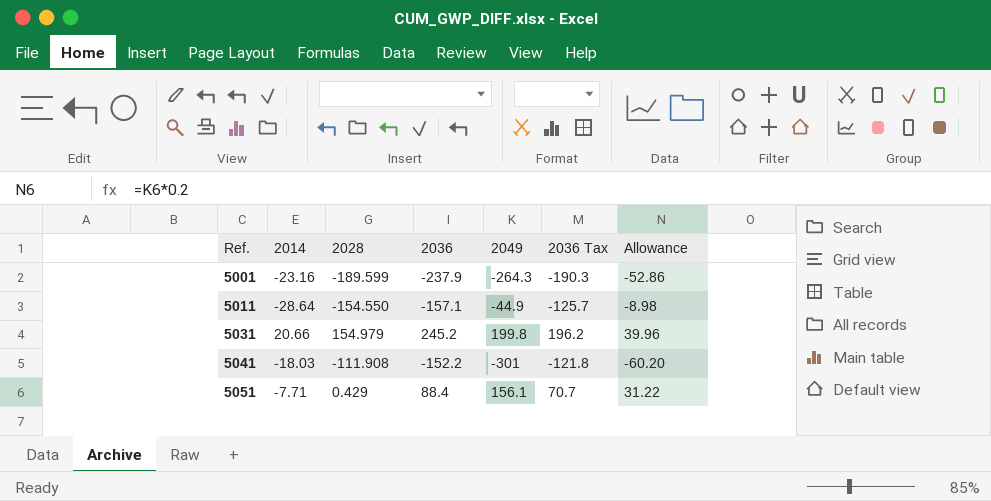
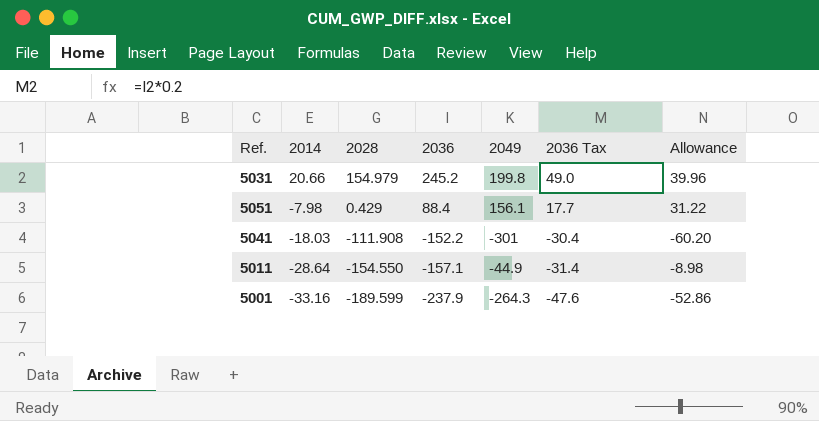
row order: Ref. ascending -> 2014 descending
column 2036 Tax | formula: [2036] * 0.8 -> [2036] * 0.2
5051 | 2014: -7.71 -> -7.98
5001 | 2014: -23.16 -> -33.16

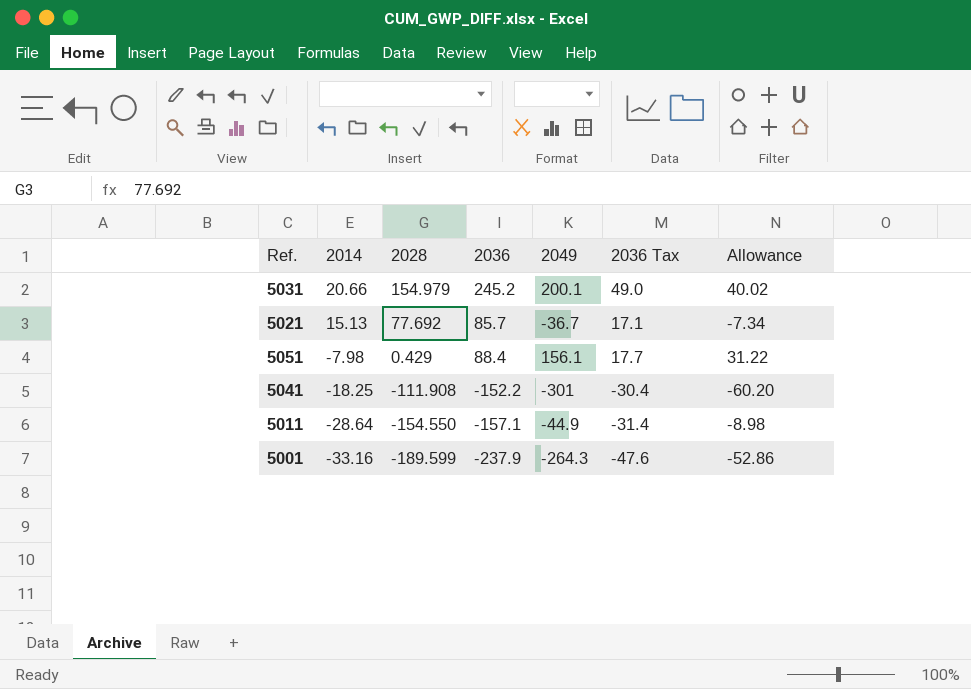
5031 | 2049: 199.8 -> 200.1
5031 | Allowance: 39.96 -> 40.02
row 5021: none -> 15.13 | 77.692 | 85.7 | -36.7 | 17.1 | -7.34
5041 | 2014: -18.03 -> -18.25

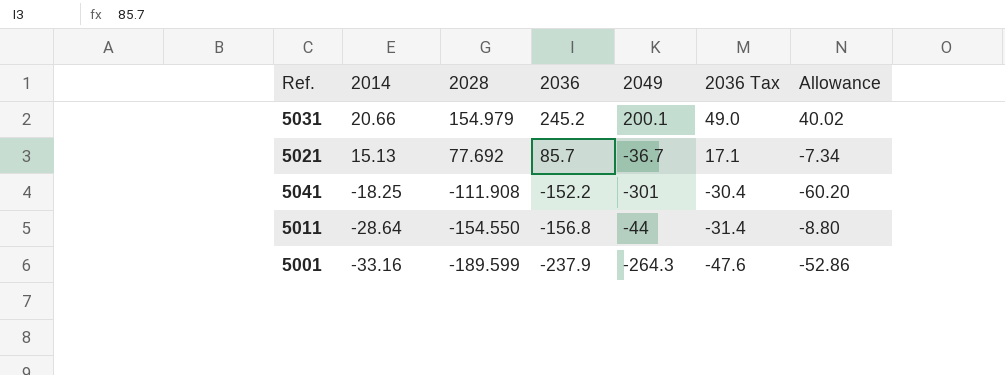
row 5051: -7.98 | 0.429 | 88.4 | 156.1 | 17.7 | 31.22 -> none
5011 | 2036: -157.1 -> -156.8
5011 | 2049: -44.9 -> -44
5011 | Allowance: -8.98 -> -8.80

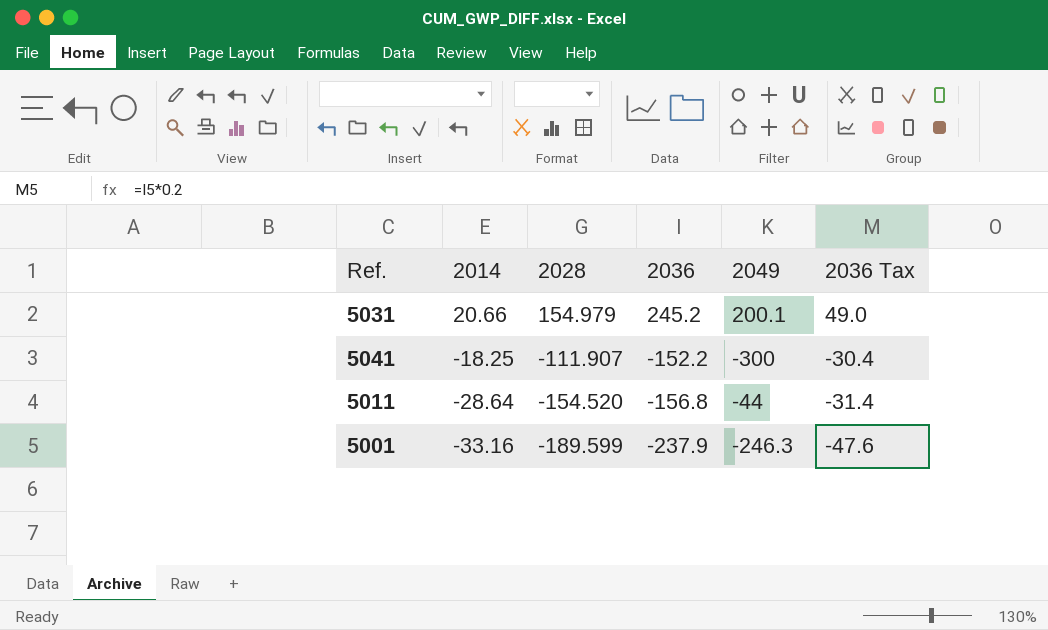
column Allowance | formula: [2049] * 0.2 -> none
row 5021: 15.13 | 77.692 | 85.7 | -36.7 | 17.1 | -7.34 -> none
5041 | 2028: -111.908 -> -111.907
5041 | 2049: -301 -> -300
5011 | 2028: -154.550 -> -154.520
5001 | 2049: -264.3 -> -246.3

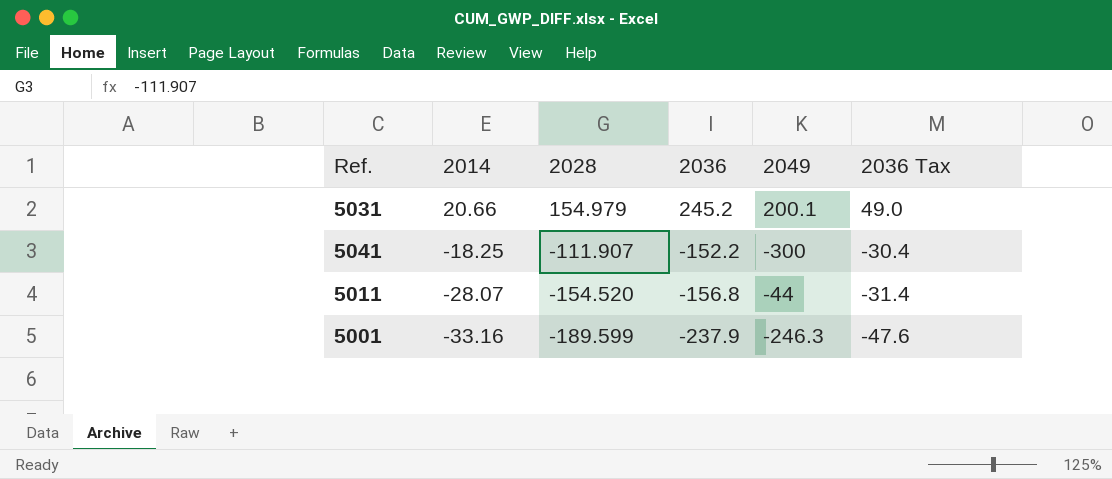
5011 | 2014: -28.64 -> -28.07

